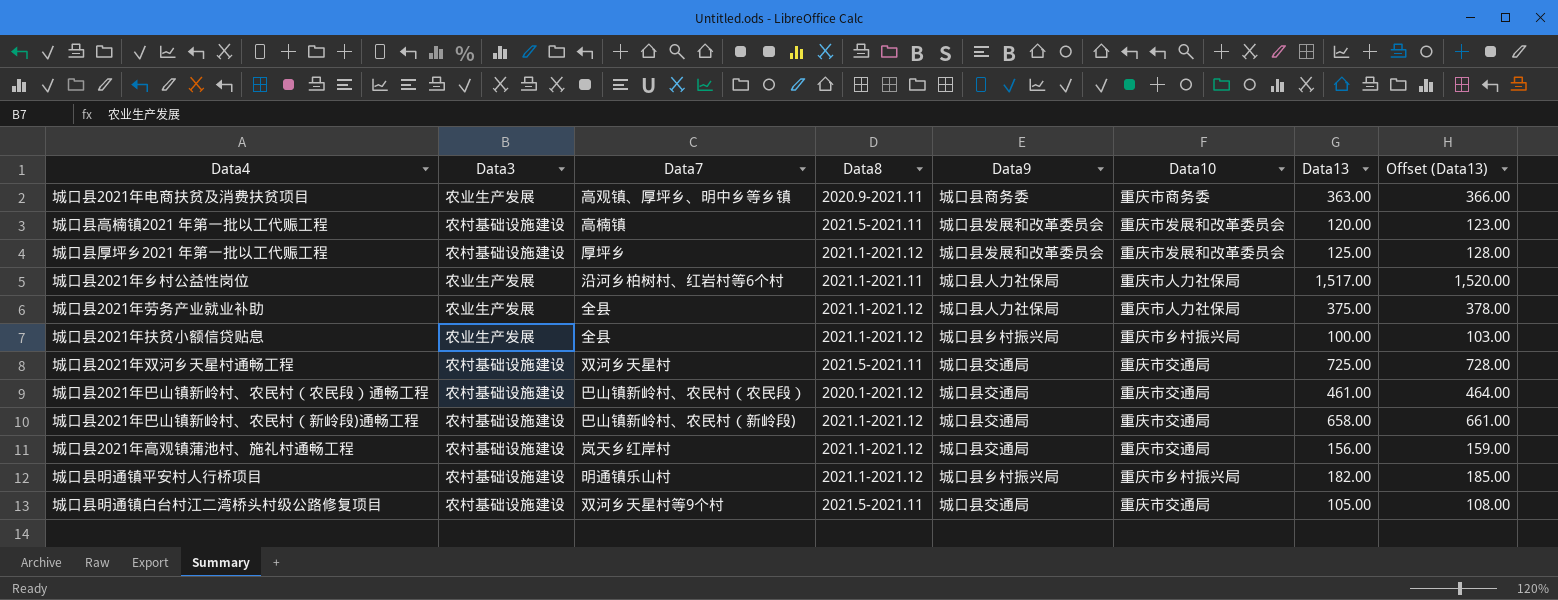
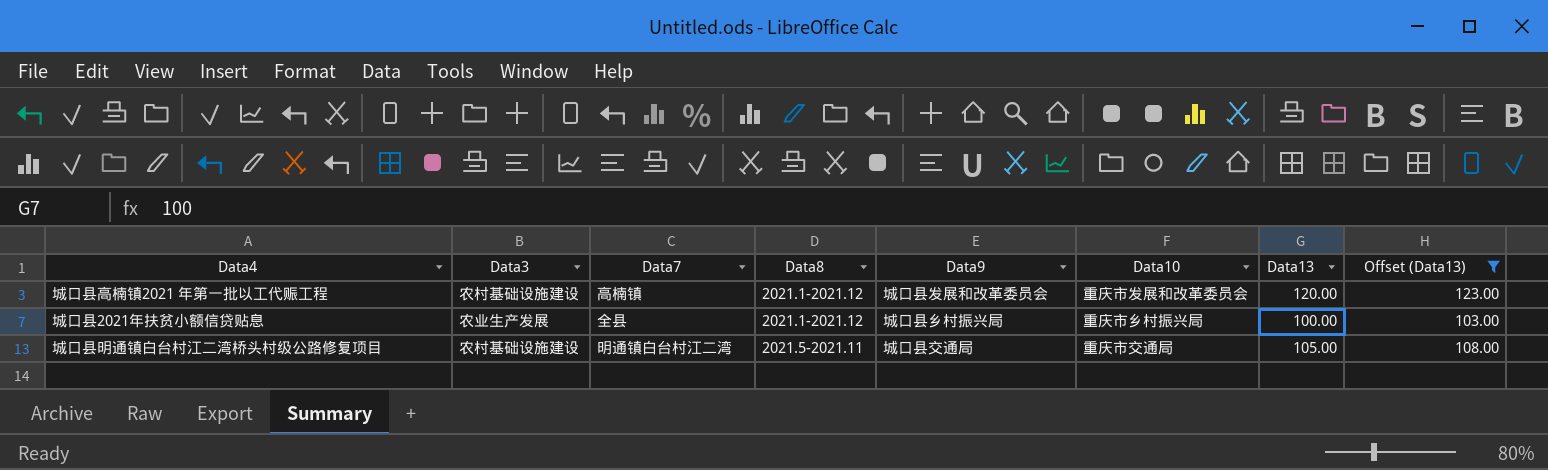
filter: none -> Offset (Data13) <= 123.00
城口县高楠镇2021 年第一批以工代赈工程 | Data8: 2021.5-2021.11 -> 2021.1-2021.12
城口县明通镇白台村江二湾桥头村级公路修复项目 | Data7: 双河乡天星村等9个村 -> 明通镇白台村江二湾

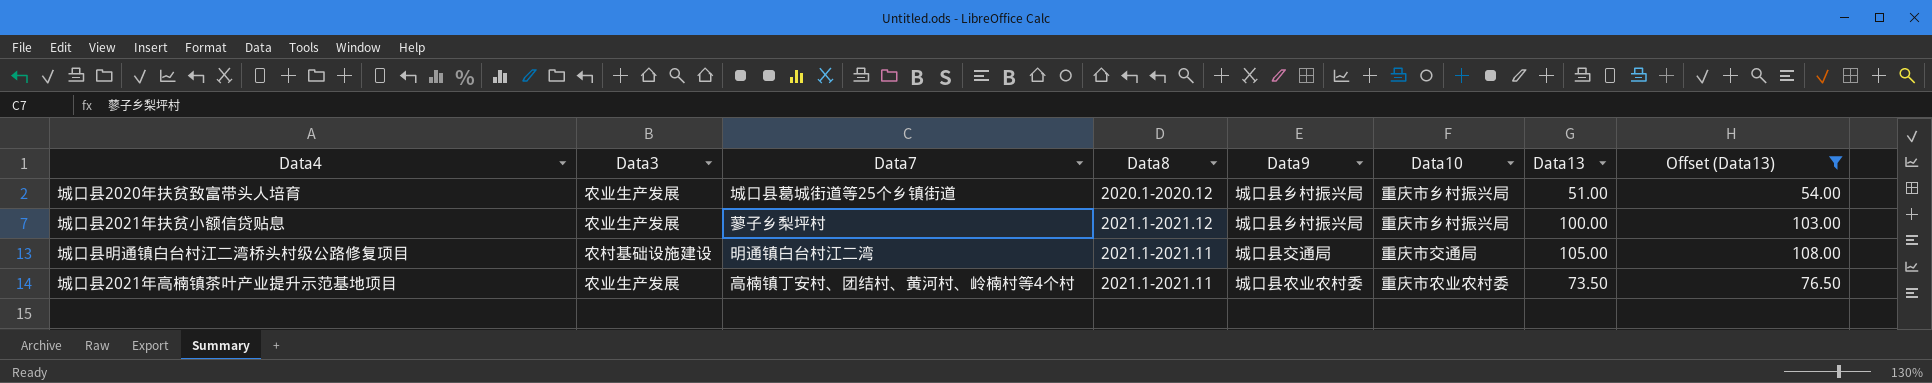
row 城口县高楠镇2021 年第一批以工代赈工程: 农村基础设施建设 | 高楠镇 | 2021.1-2021.12 | 城口县发展和改革委员会 | 重庆市发展和改革委员会 | 120.00 | 123.00 -> none
row 城口县2020年扶贫致富带头人培育: none -> 农业生产发展 | 城口县葛城街道等25个乡镇街道 | 2020.1-2020.12 | 城口县乡村振兴局 | 重庆市乡村振兴局 | 51.00 | 54.00
城口县2021年扶贫小额信贷贴息 | Data7: 全县 -> 蓼子乡梨坪村
城口县明通镇白台村江二湾桥头村级公路修复项目 | Data8: 2021.5-2021.11 -> 2021.1-2021.11
row 城口县2021年高楠镇茶叶产业提升示范基地项目: none -> 农业生产发展 | 高楠镇丁安村、团结村、黄河村、岭楠村等4个村 | 2021.1-2021.11 | 城口县农业农村委 | 重庆市农业农村委 | 73.50 | 76.50

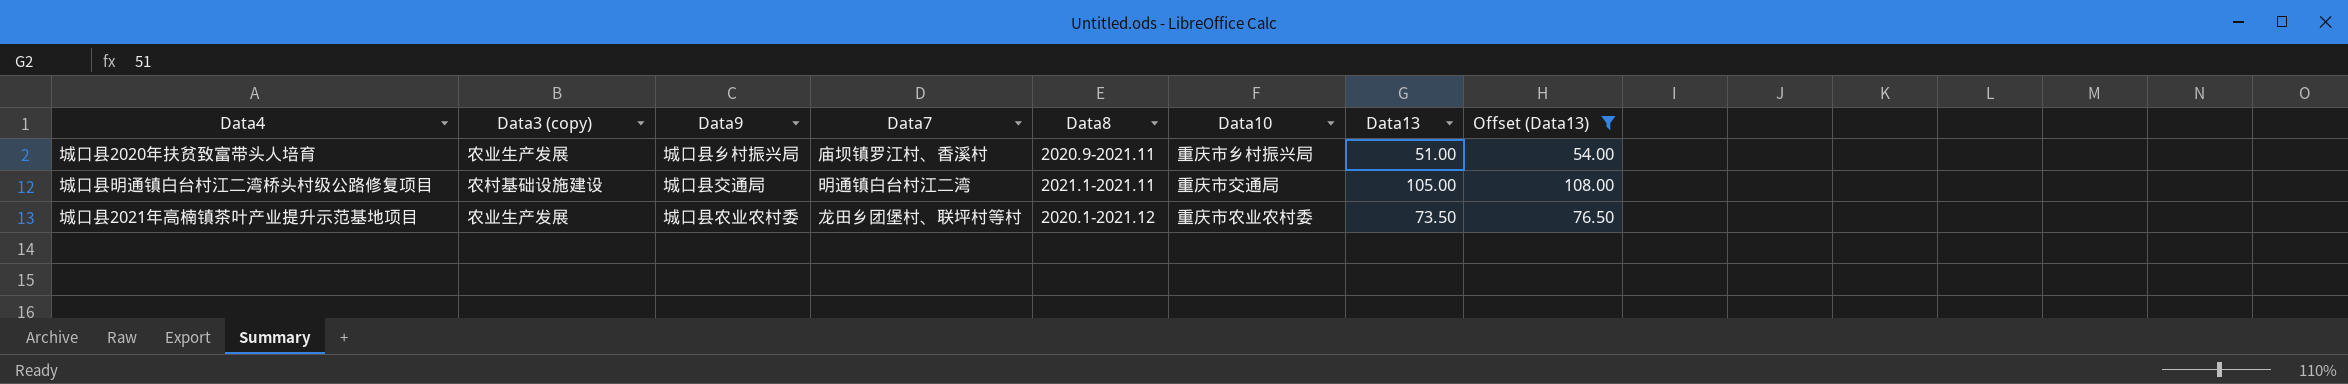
column name: Data3 -> Data3 (copy)
column Data9 | position: 5 -> 3
row 城口县2021年扶贫小额信贷贴息: 农业生产发展 | 蓼子乡梨坪村 | 2021.1-2021.12 | 城口县乡村振兴局 | 重庆市乡村振兴局 | 100.00 | 103.00 -> none
城口县2020年扶贫致富带头人培育 | Data7: 城口县葛城街道等25个乡镇街道 -> 庙坝镇罗江村、香溪村
城口县2020年扶贫致富带头人培育 | Data8: 2020.1-2020.12 -> 2020.9-2021.11
城口县2021年高楠镇茶叶产业提升示范基地项目 | Data7: 高楠镇丁安村、团结村、黄河村、岭楠村等4个村 -> 龙田乡团堡村、联坪村等村
城口县2021年高楠镇茶叶产业提升示范基地项目 | Data8: 2021.1-2021.11 -> 2020.1-2021.12

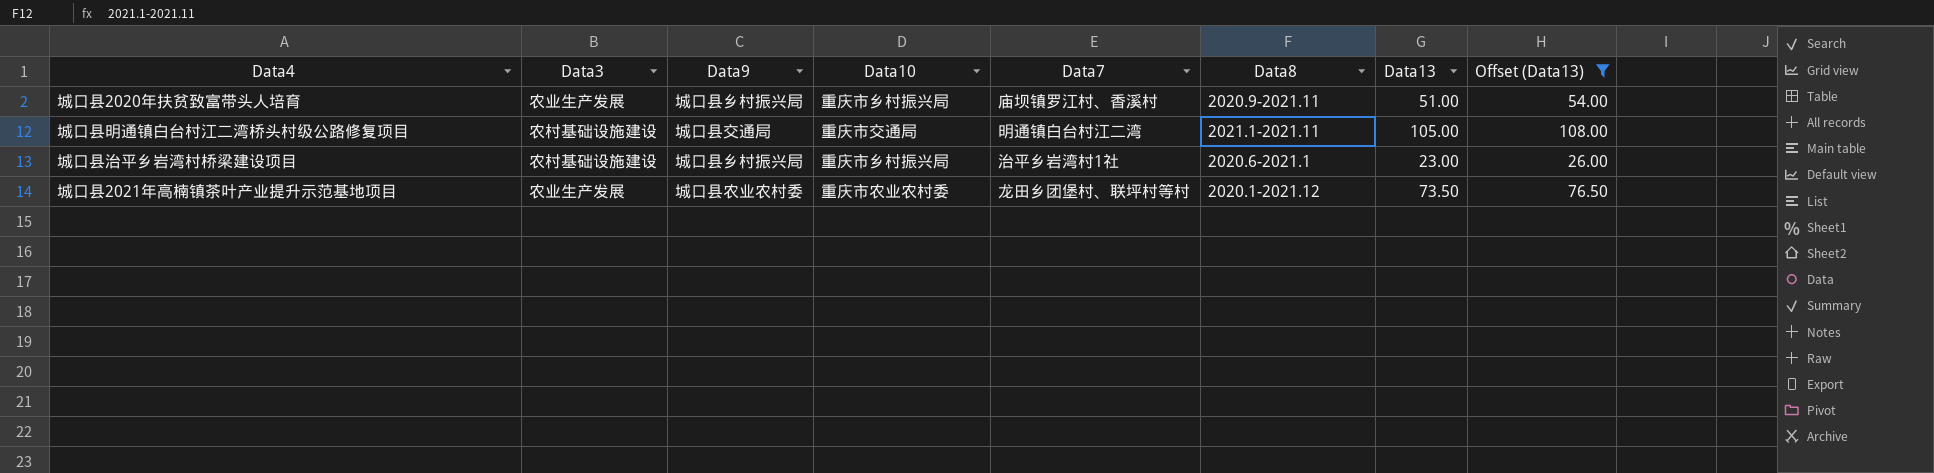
column name: Data3 (copy) -> Data3
column Data10 | position: 6 -> 4
row 城口县治平乡岩湾村桥梁建设项目: none -> 农村基础设施建设 | 城口县乡村振兴局 | 重庆市乡村振兴局 | 治平乡岩湾村1社 | 2020.6-2021.1 | 23.00 | 26.00

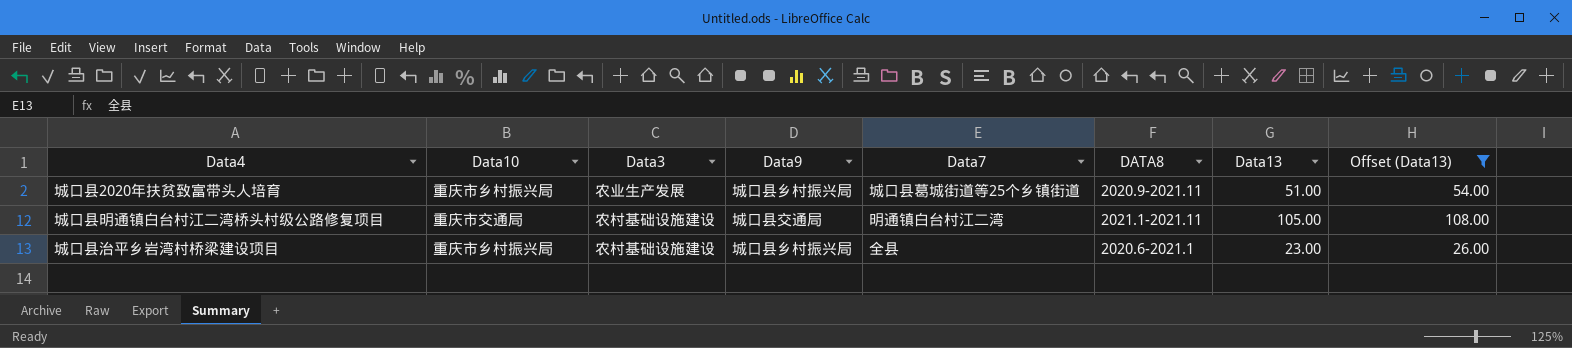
column Data10 | position: 4 -> 2
column name: Data8 -> DATA8
row 城口县2021年高楠镇茶叶产业提升示范基地项目: 农业生产发展 | 城口县农业农村委 | 重庆市农业农村委 | 龙田乡团堡村、联坪村等村 | 2020.1-2021.12 | 73.50 | 76.50 -> none
城口县2020年扶贫致富带头人培育 | Data7: 庙坝镇罗江村、香溪村 -> 城口县葛城街道等25个乡镇街道
城口县治平乡岩湾村桥梁建设项目 | Data7: 治平乡岩湾村1社 -> 全县

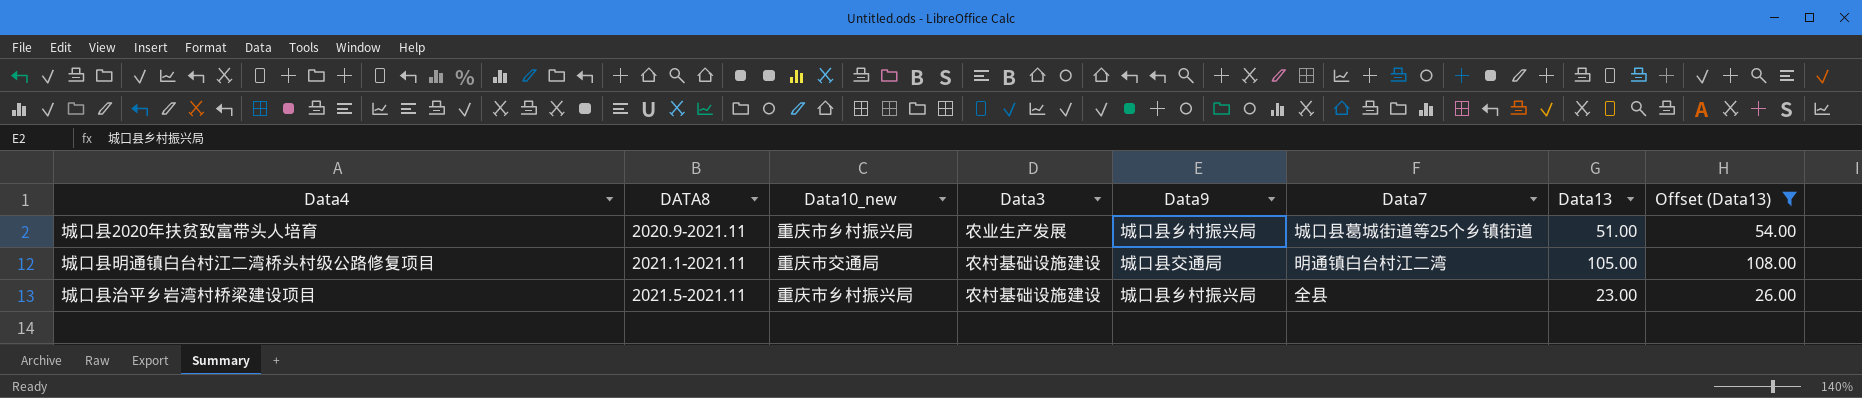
column DATA8 | position: 6 -> 2
column name: Data10 -> Data10_new
城口县治平乡岩湾村桥梁建设项目 | DATA8: 2020.6-2021.1 -> 2021.5-2021.11

